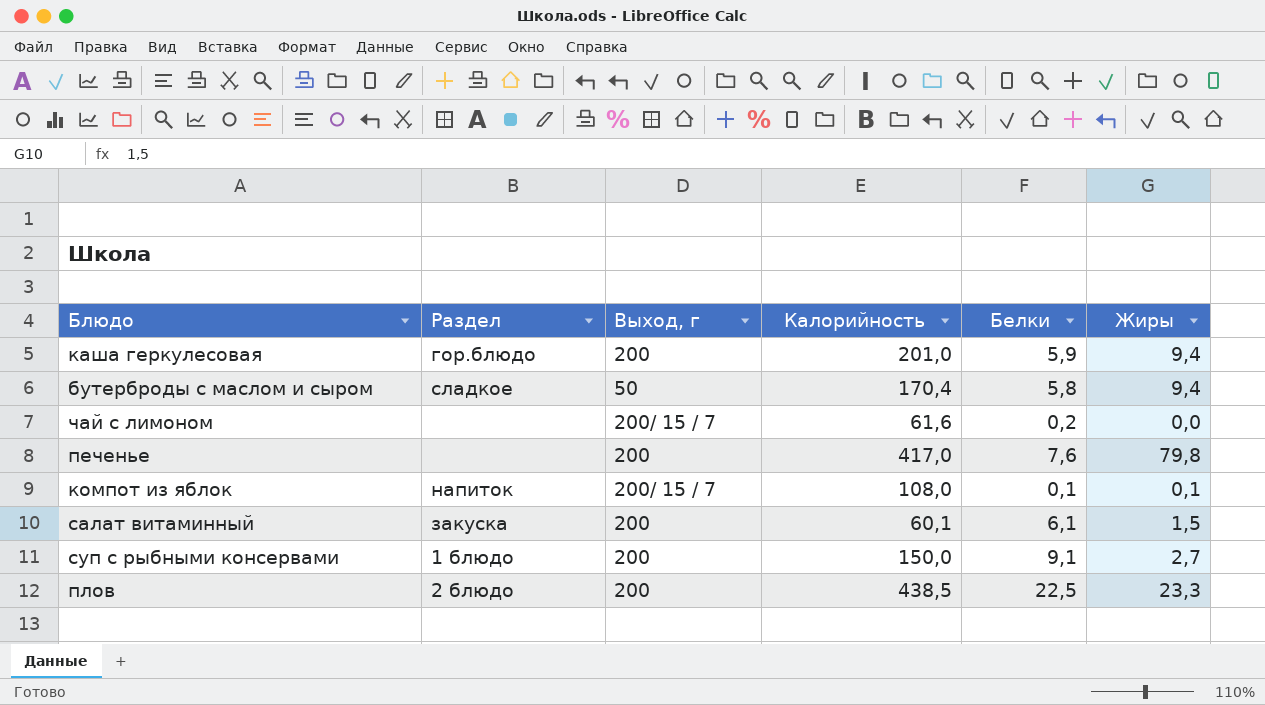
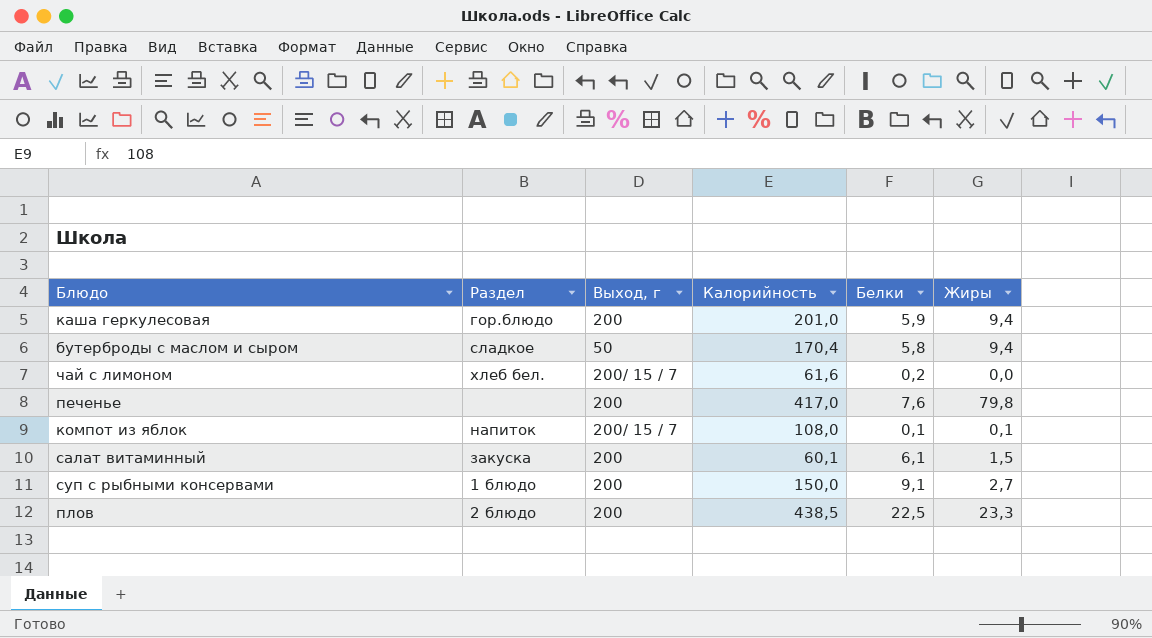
чай с лимоном | Раздел: none -> хлеб бел.

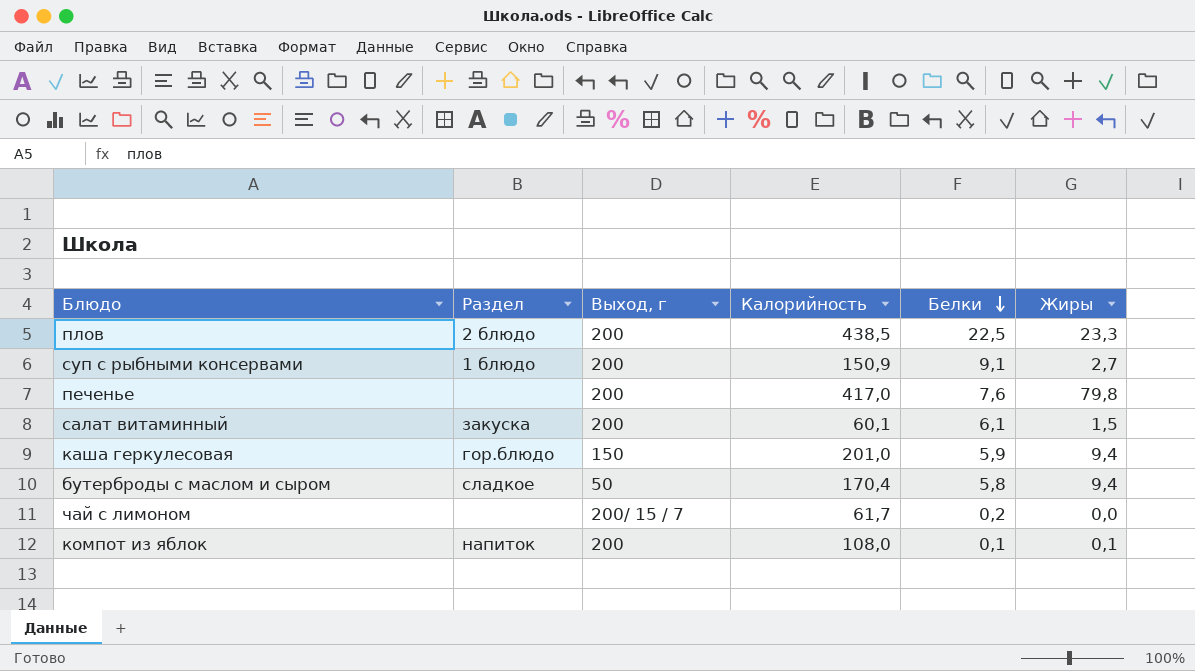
row order: none -> Белки descending
суп с рыбными консервами | Калорийность: 150,0 -> 150,9
каша геркулесовая | Выход, г: 200 -> 150
чай с лимоном | Раздел: хлеб бел. -> none
чай с лимоном | Калорийность: 61,6 -> 61,7
компот из яблок | Выход, г: 200/ 15 / 7 -> 200

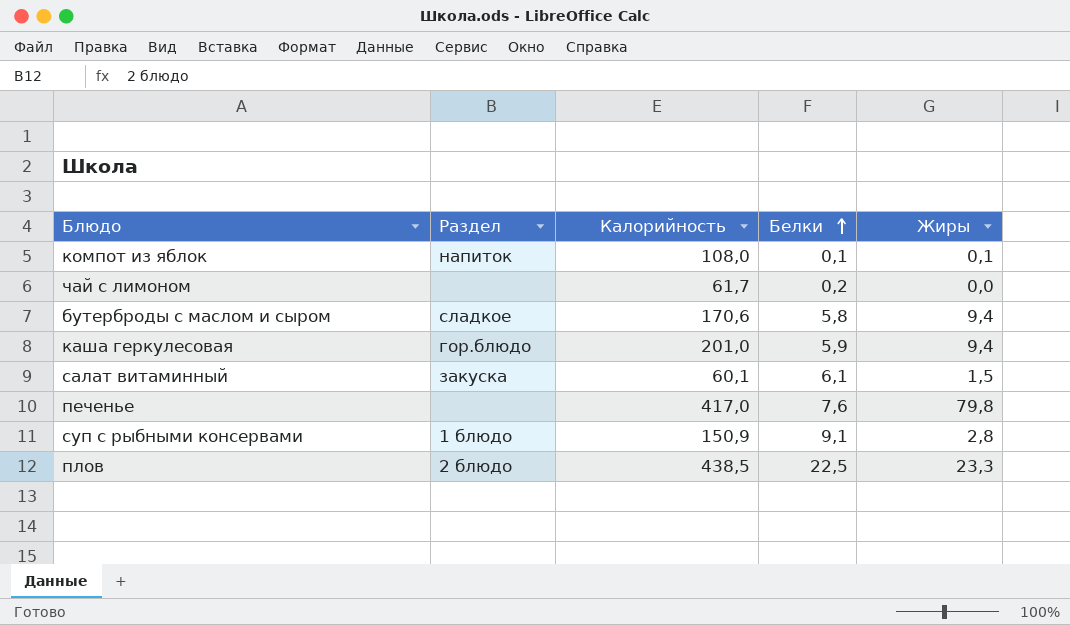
row order: Белки descending -> Белки ascending
column Выход, г | position: 3 -> none
бутерброды с маслом и сыром | Калорийность: 170,4 -> 170,6
суп с рыбными консервами | Жиры: 2,7 -> 2,8

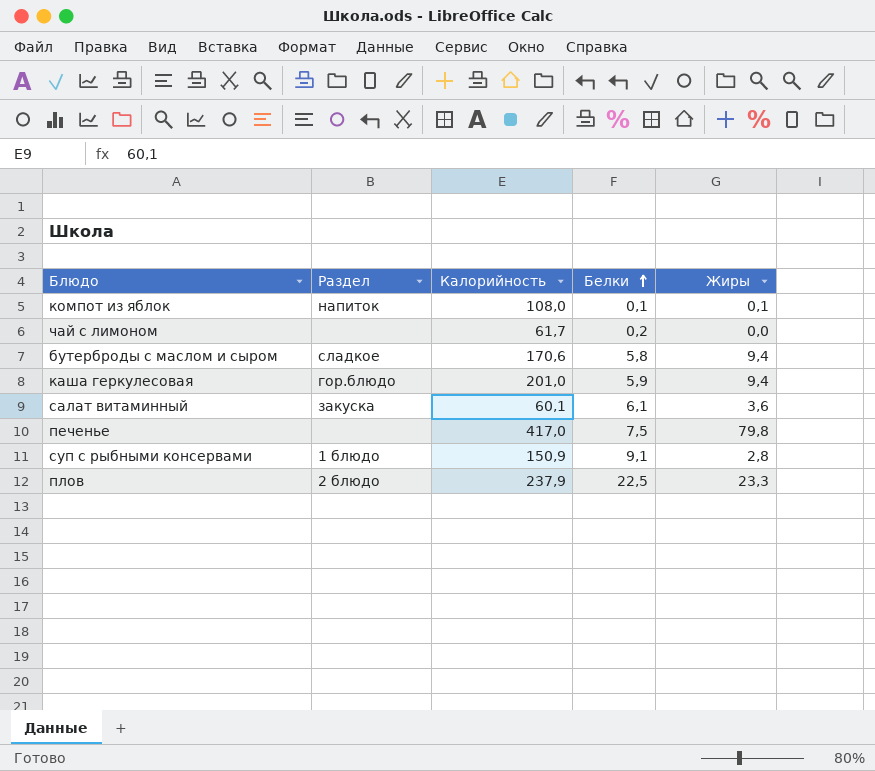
салат витаминный | Жиры: 1,5 -> 3,6
печенье | Белки: 7,6 -> 7,5
плов | Калорийность: 438,5 -> 237,9

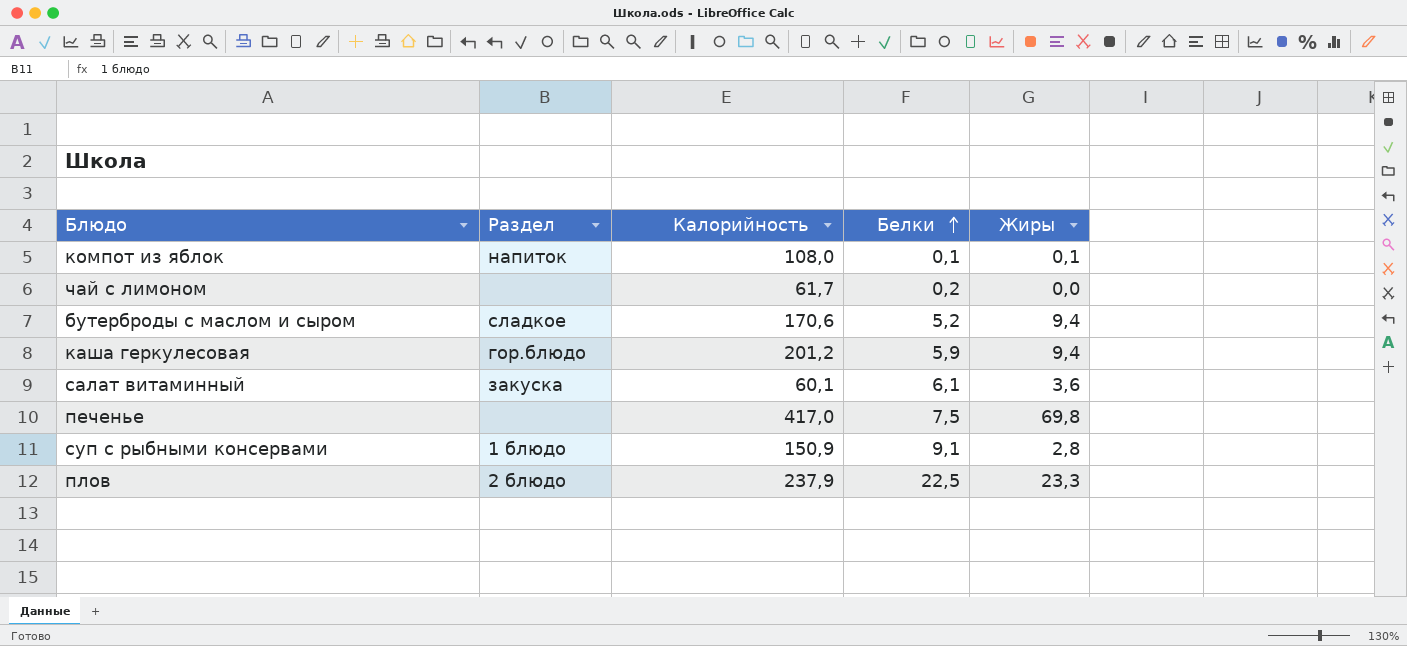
бутерброды с маслом и сыром | Белки: 5,8 -> 5,2
каша геркулесовая | Калорийность: 201,0 -> 201,2
печенье | Жиры: 79,8 -> 69,8

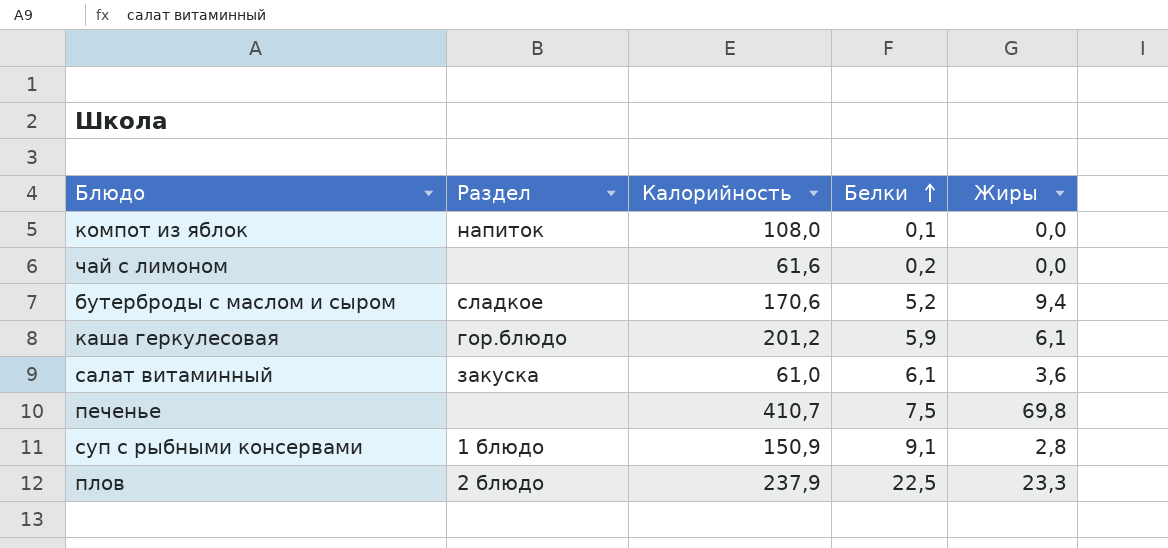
компот из яблок | Жиры: 0,1 -> 0,0
чай с лимоном | Калорийность: 61,7 -> 61,6
каша геркулесовая | Жиры: 9,4 -> 6,1
салат витаминный | Калорийность: 60,1 -> 61,0
печенье | Калорийность: 417,0 -> 410,7

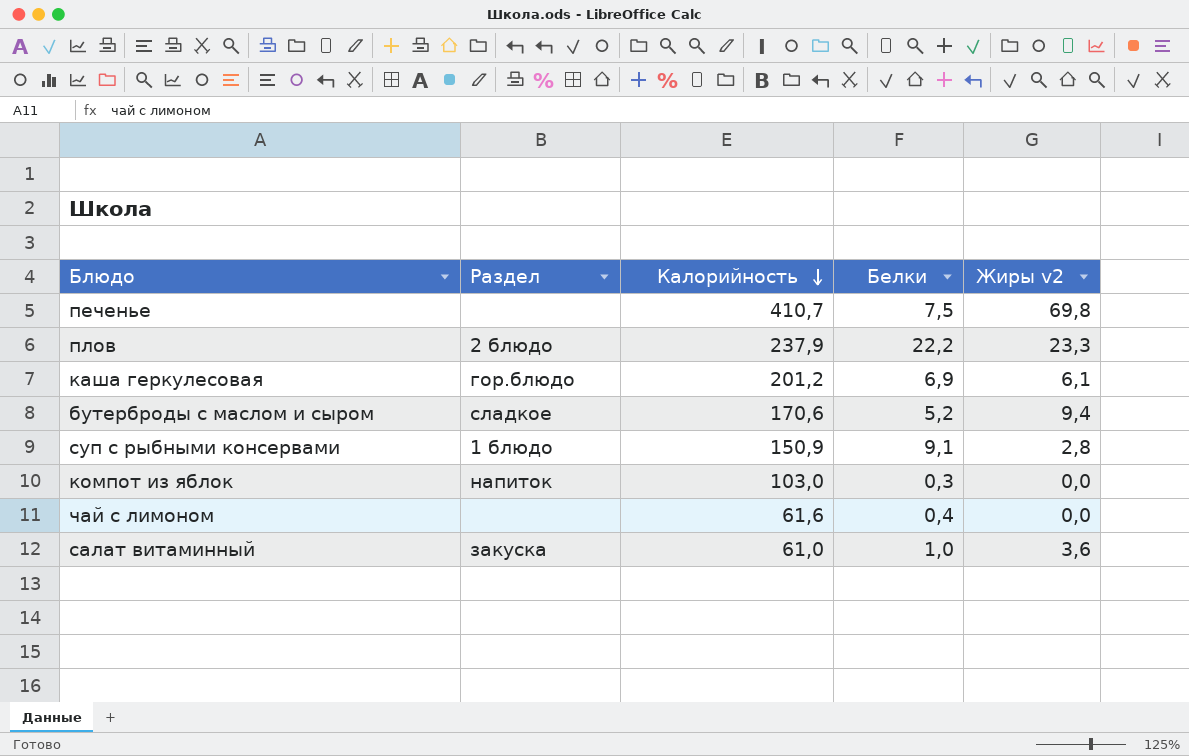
row order: Белки ascending -> Калорийность descending
column name: Жиры -> Жиры v2
плов | Белки: 22,5 -> 22,2
каша геркулесовая | Белки: 5,9 -> 6,9
компот из яблок | Калорийность: 108,0 -> 103,0
компот из яблок | Белки: 0,1 -> 0,3
чай с лимоном | Белки: 0,2 -> 0,4
салат витаминный | Белки: 6,1 -> 1,0

